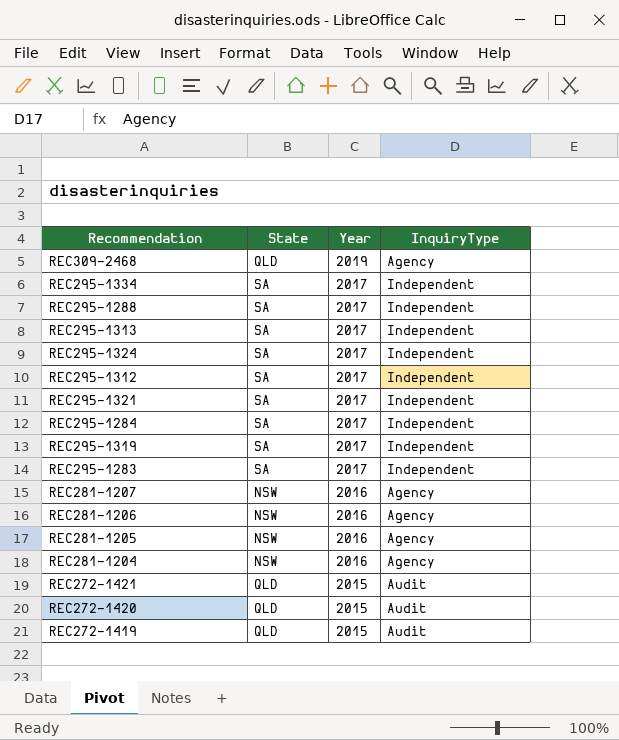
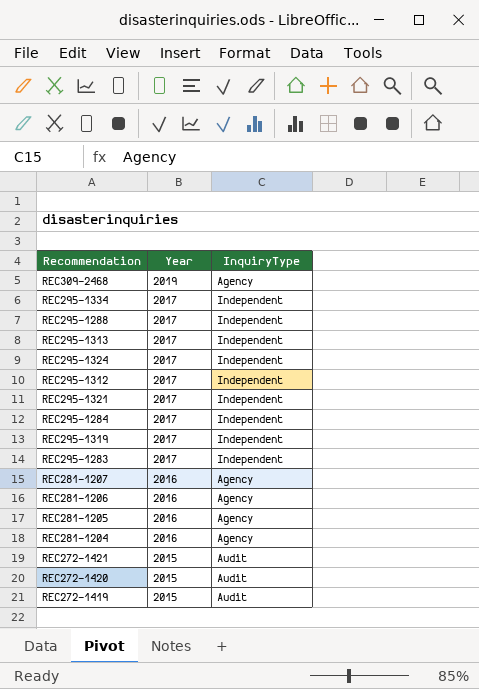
column State | position: 2 -> none

